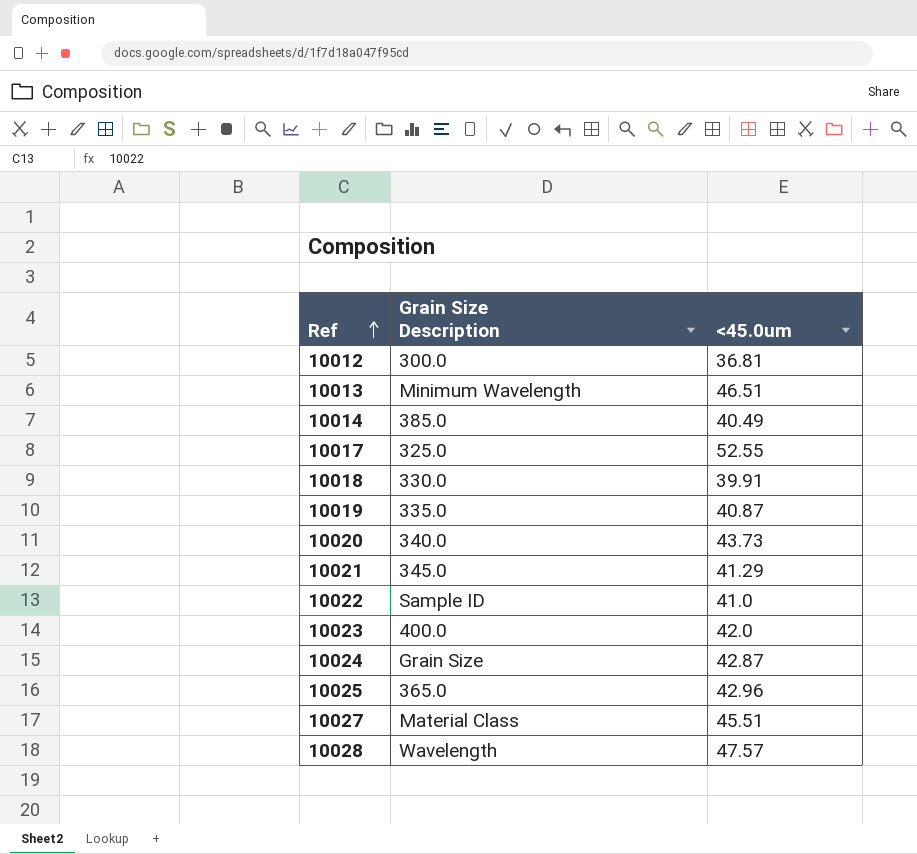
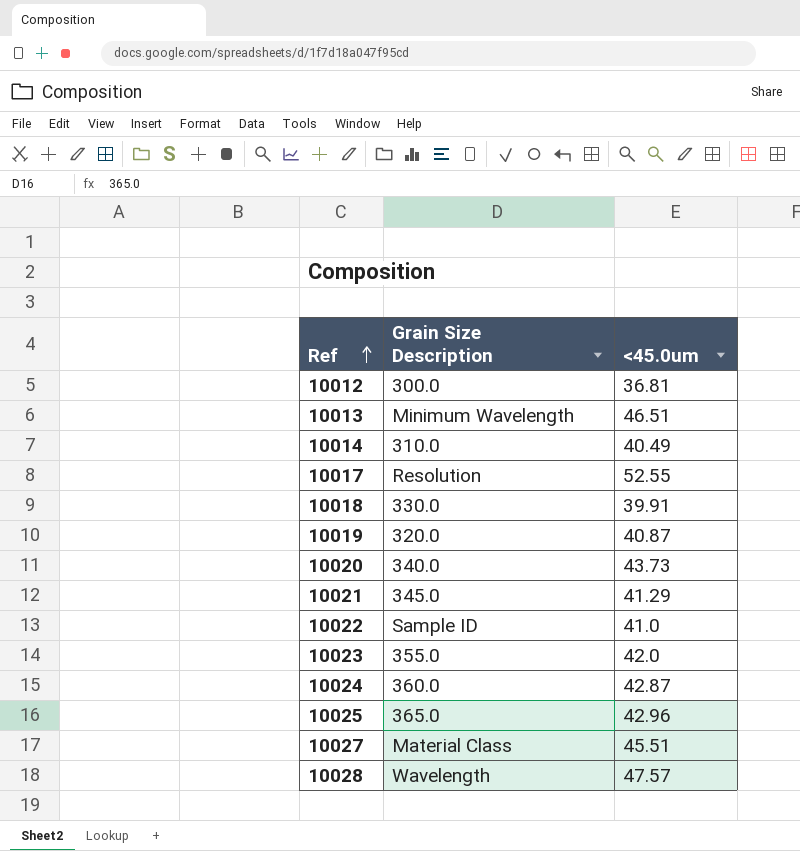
10014 | Grain Size Description: 385.0 -> 310.0
10017 | Grain Size Description: 325.0 -> Resolution
10019 | Grain Size Description: 335.0 -> 320.0
10023 | Grain Size Description: 400.0 -> 355.0
10024 | Grain Size Description: Grain Size -> 360.0

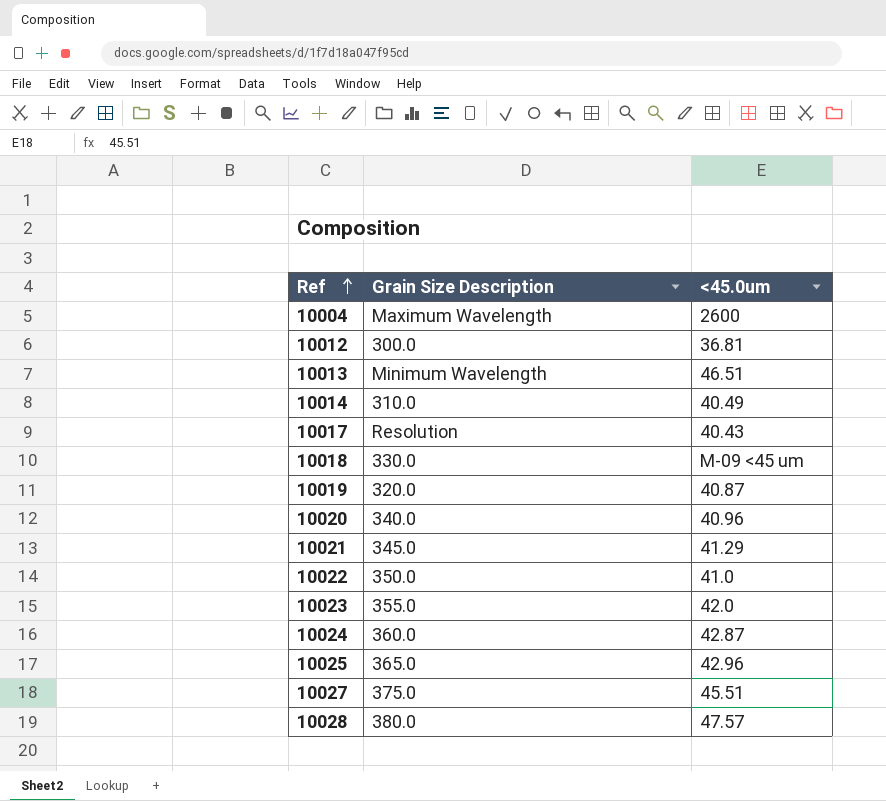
row 10004: none -> Maximum Wavelength | 2600
10017 | <45.0um: 52.55 -> 40.43
10018 | <45.0um: 39.91 -> M-09 <45 um
10020 | <45.0um: 43.73 -> 40.96
10022 | Grain Size Description: Sample ID -> 350.0
10027 | Grain Size Description: Material Class -> 375.0
10028 | Grain Size Description: Wavelength -> 380.0

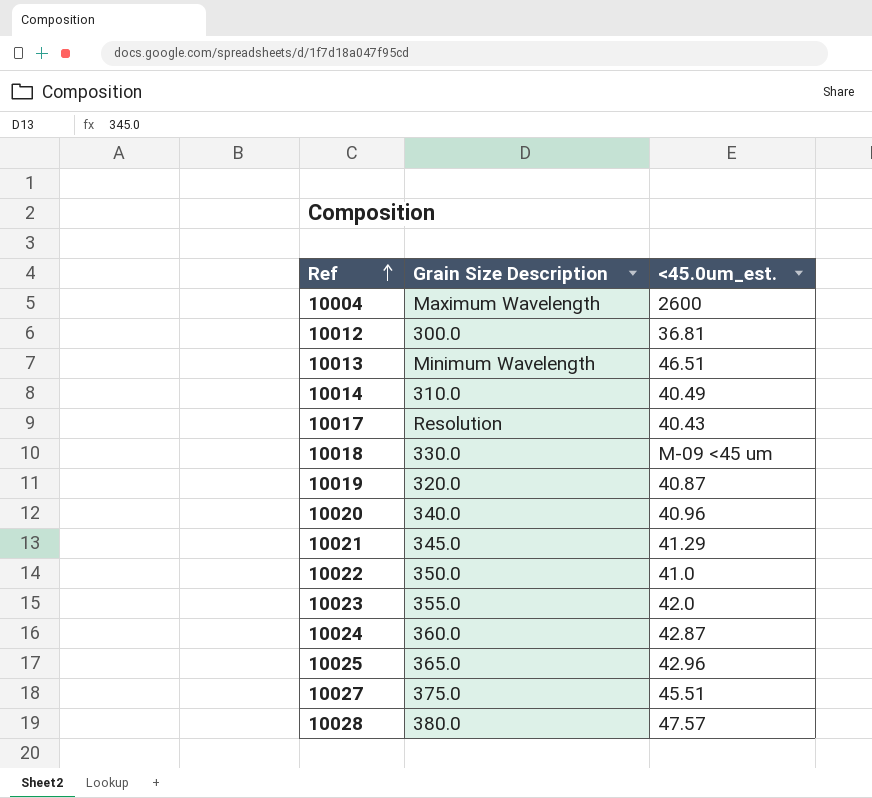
column name: <45.0um -> <45.0um_est.

